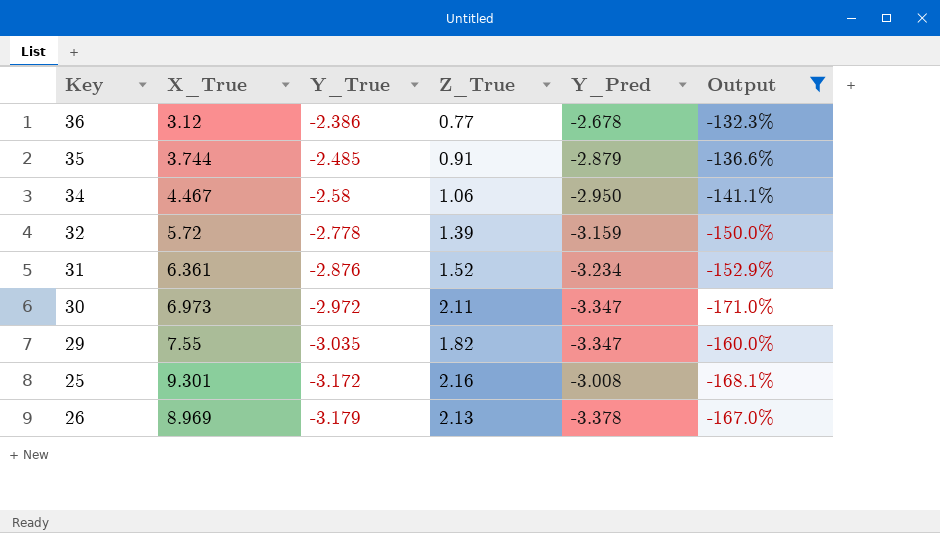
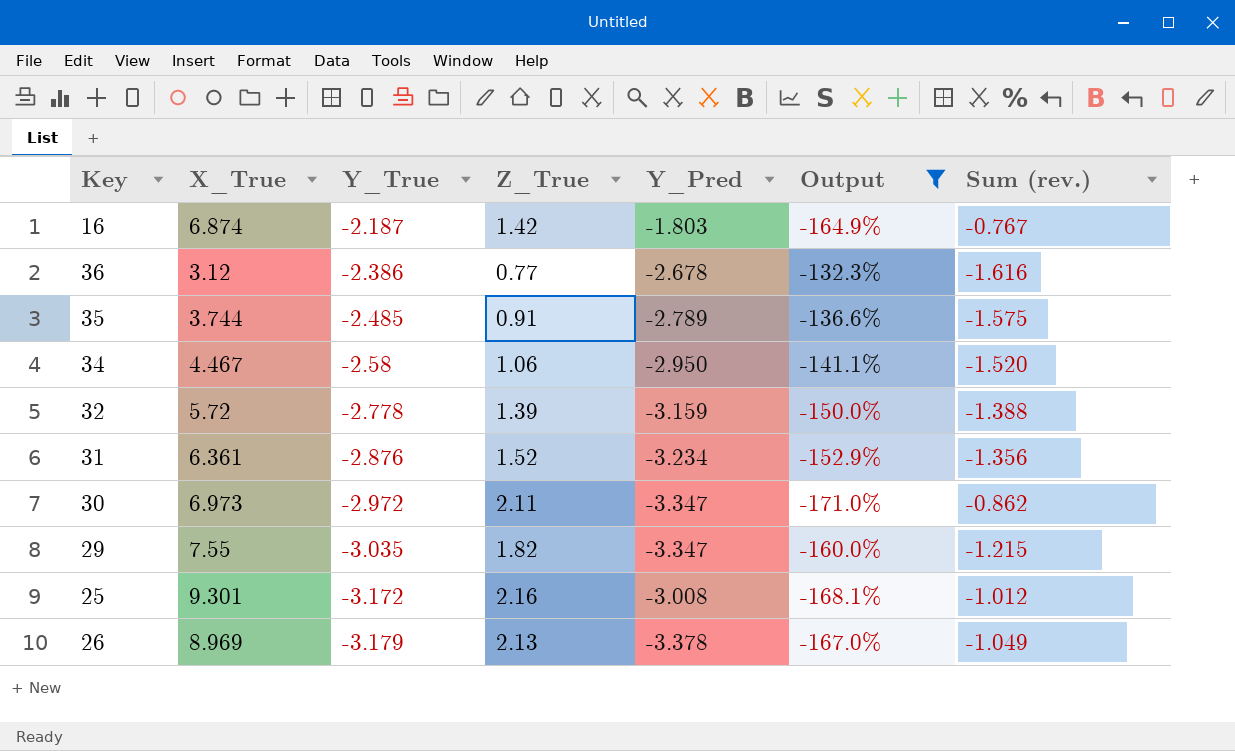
column Sum (rev.) | formula: none -> [Y_True] + [Z_True]
row 16: none -> 6.874 | -2.187 | 1.42 | -1.803 | -164.9% | -0.767
35 | Y_Pred: -2.879 -> -2.789

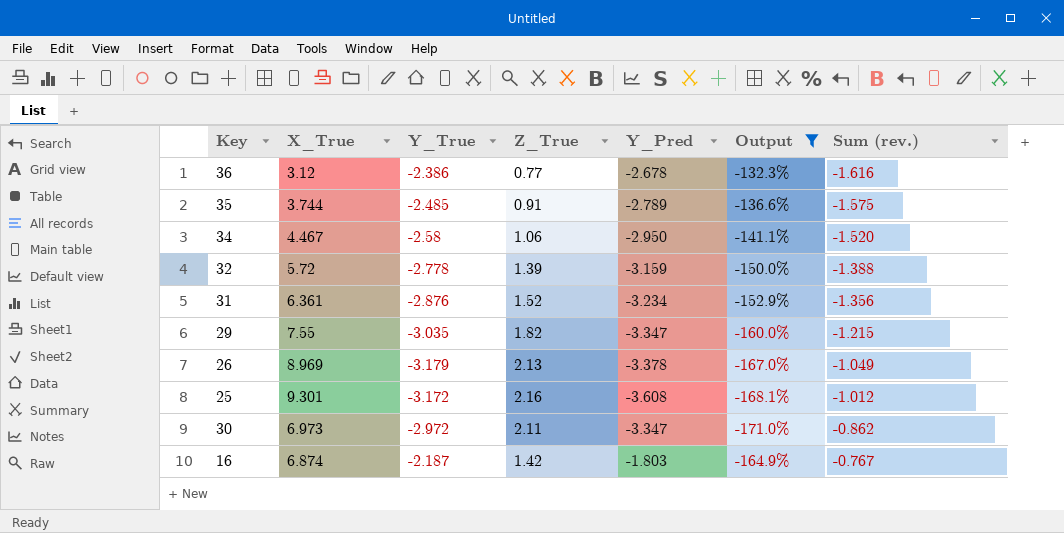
row order: Y_True descending -> Sum (rev.) ascending
25 | Y_Pred: -3.008 -> -3.608

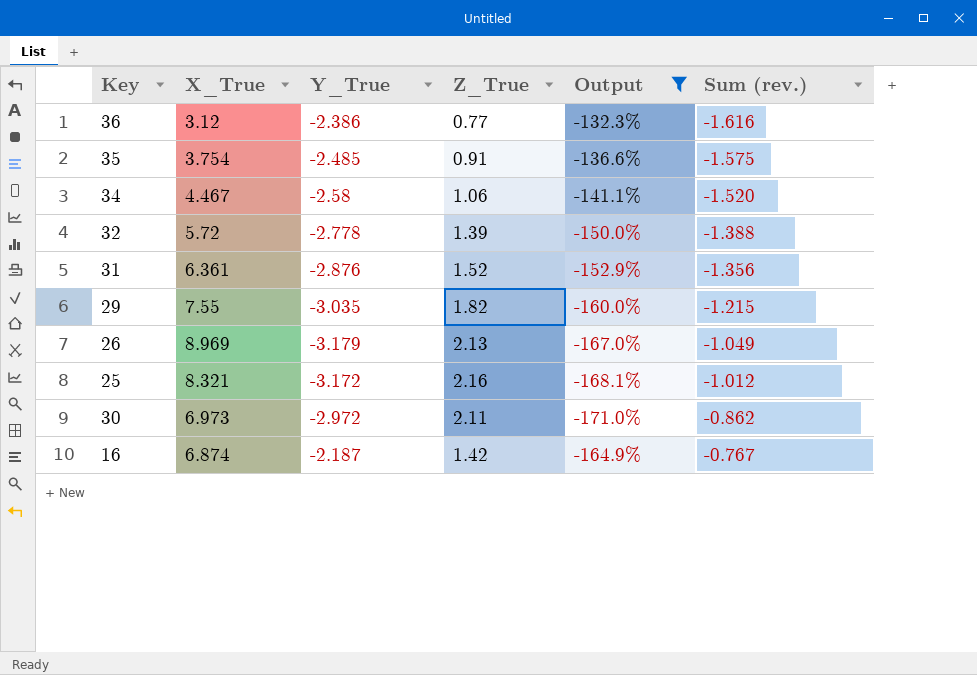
column Y_Pred | position: 5 -> none
35 | X_True: 3.744 -> 3.754
25 | X_True: 9.301 -> 8.321

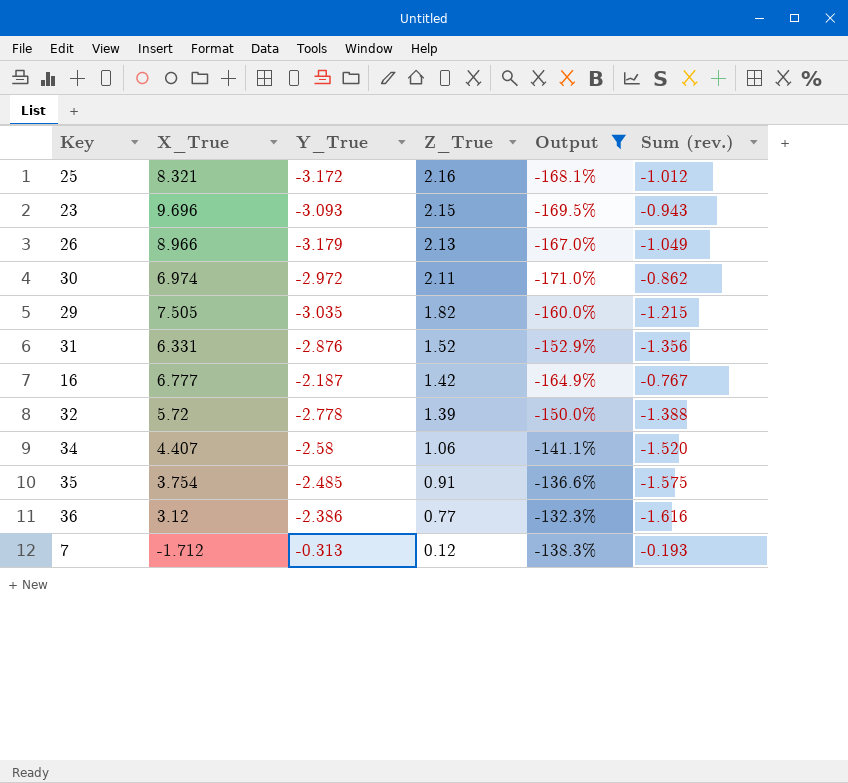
row order: Sum (rev.) ascending -> Z_True descending
row 23: none -> 9.696 | -3.093 | 2.15 | -169.5% | -0.943
26 | X_True: 8.969 -> 8.966
30 | X_True: 6.973 -> 6.974
29 | X_True: 7.55 -> 7.505
31 | X_True: 6.361 -> 6.331
16 | X_True: 6.874 -> 6.777
34 | X_True: 4.467 -> 4.407
row 7: none -> -1.712 | -0.313 | 0.12 | -138.3% | -0.193

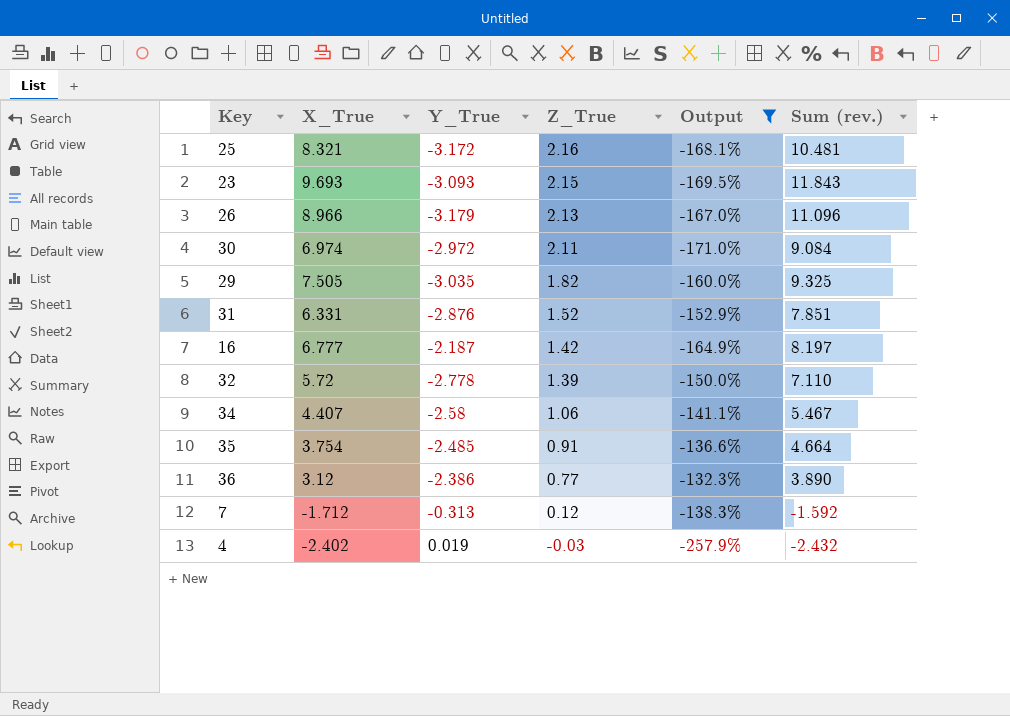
column Sum (rev.) | formula: [Y_True] + [Z_True] -> [X_True] + [Z_True]
23 | X_True: 9.696 -> 9.693
row 4: none -> -2.402 | 0.019 | -0.03 | -257.9% | -2.432

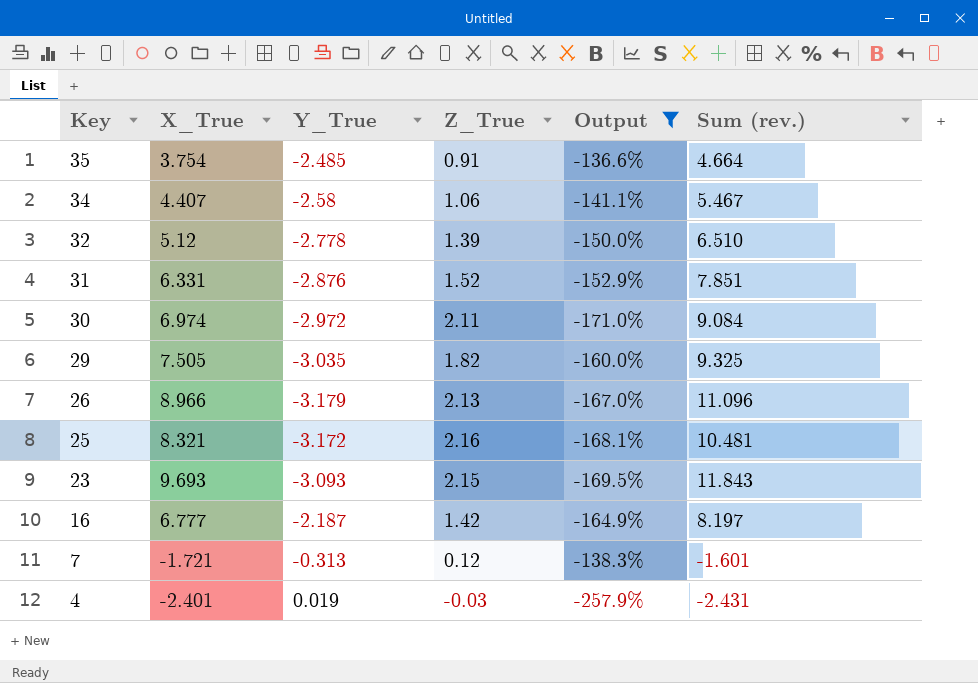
row order: Z_True descending -> Key descending
row 36: 3.12 | -2.386 | 0.77 | -132.3% | 3.890 -> none
32 | X_True: 5.72 -> 5.12
32 | Sum (rev.): 7.110 -> 6.510
7 | X_True: -1.712 -> -1.721
7 | Sum (rev.): -1.592 -> -1.601
4 | X_True: -2.402 -> -2.401
4 | Sum (rev.): -2.432 -> -2.431

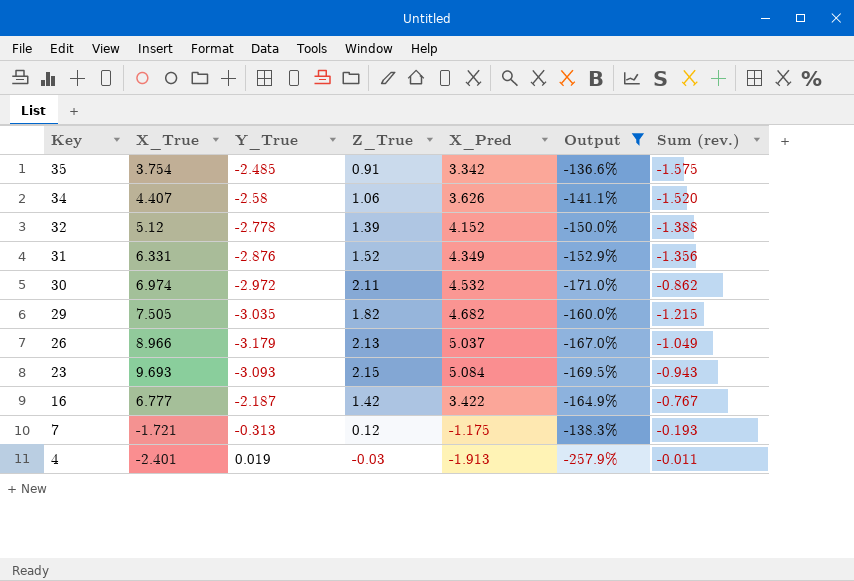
column X_Pred | position: none -> 5
column Sum (rev.) | formula: [X_True] + [Z_True] -> [Y_True] + [Z_True]
row 25: 8.321 | -3.172 | 2.16 | -168.1% | 10.481 -> none

